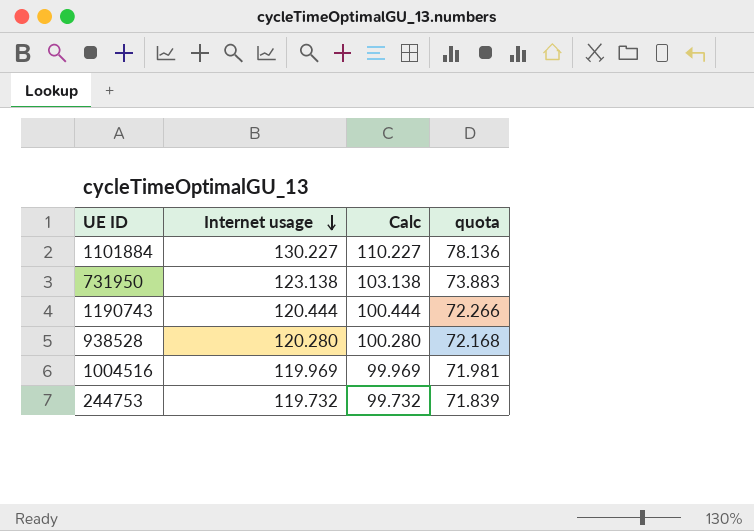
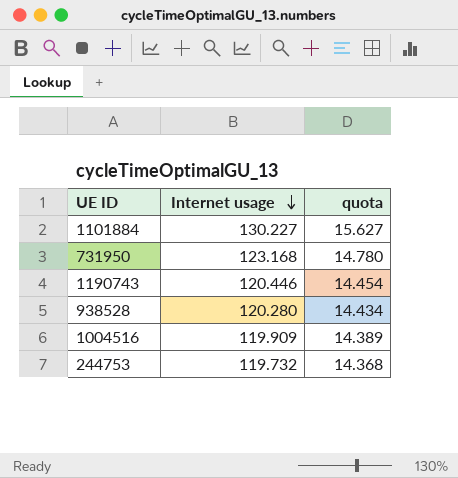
column Calc | formula: [Internet usage] - 20 -> none
column quota | formula: [Internet usage] * 0.6 -> [Internet usage] * 0.12
731950 | Internet usage: 123.138 -> 123.168
1190743 | Internet usage: 120.444 -> 120.446
1004516 | Internet usage: 119.969 -> 119.909

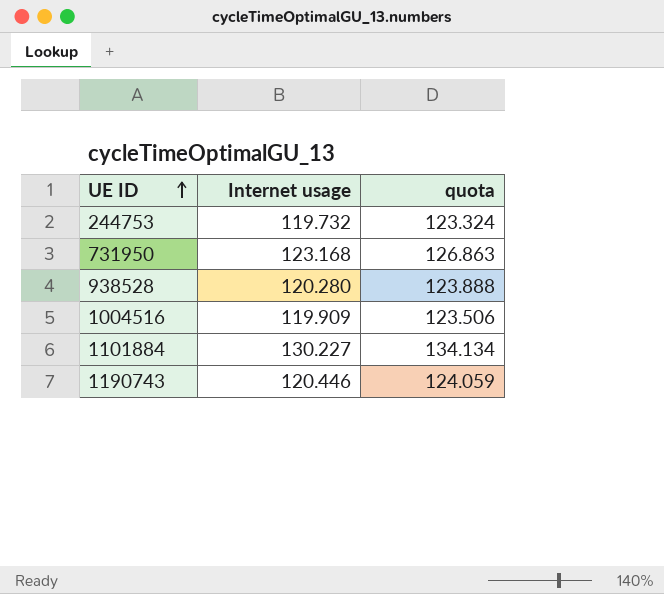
row order: Internet usage descending -> UE ID ascending
column quota | formula: [Internet usage] * 0.12 -> [Internet usage] * 1.03

